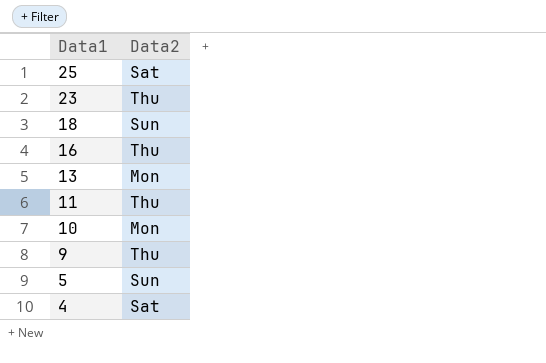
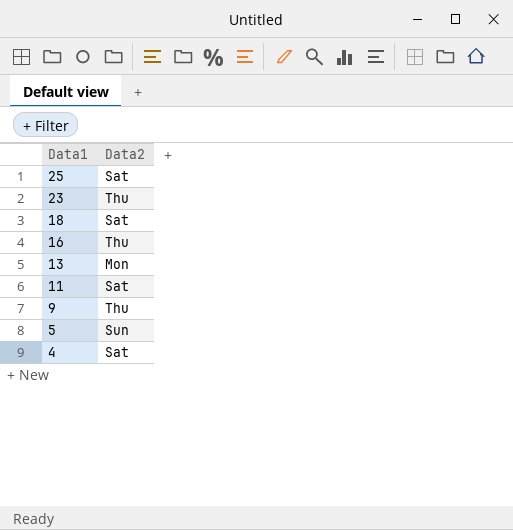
row 10: Mon -> none
18 | Data2: Sun -> Sat
11 | Data2: Thu -> Sat

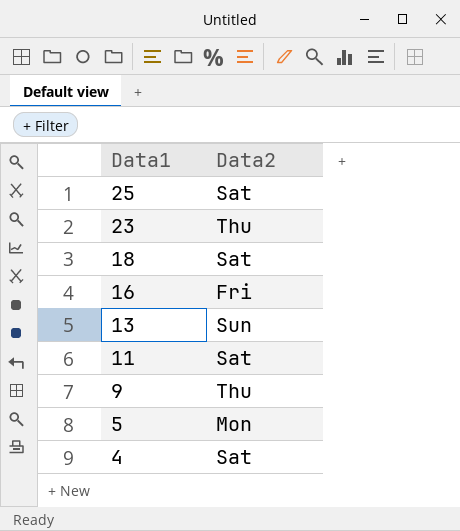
16 | Data2: Thu -> Fri
13 | Data2: Mon -> Sun
5 | Data2: Sun -> Mon

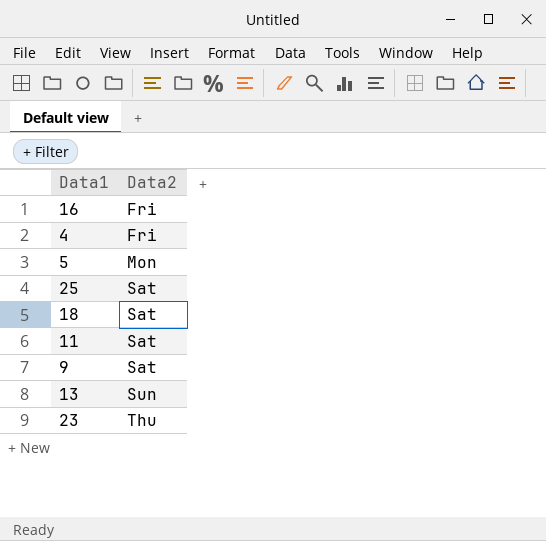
row order: Data1 descending -> Data2 ascending
4 | Data2: Sat -> Fri
9 | Data2: Thu -> Sat

